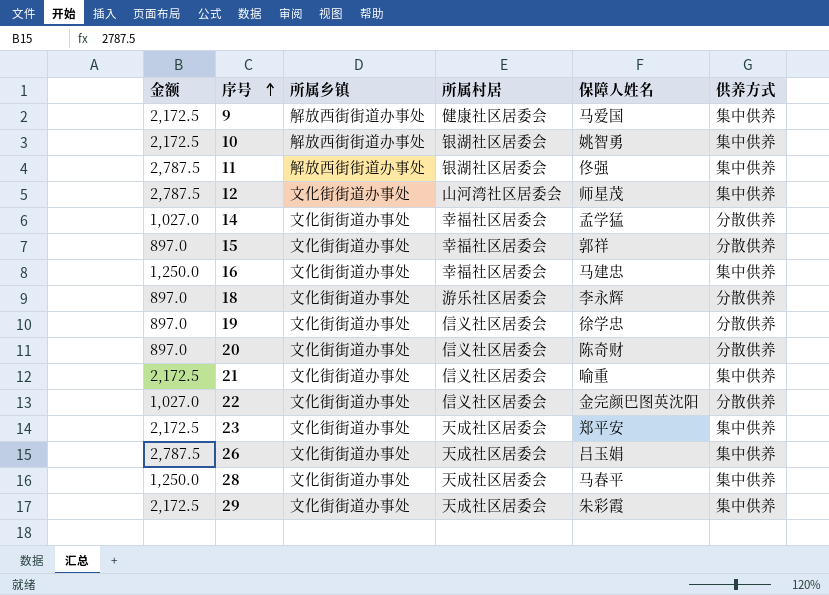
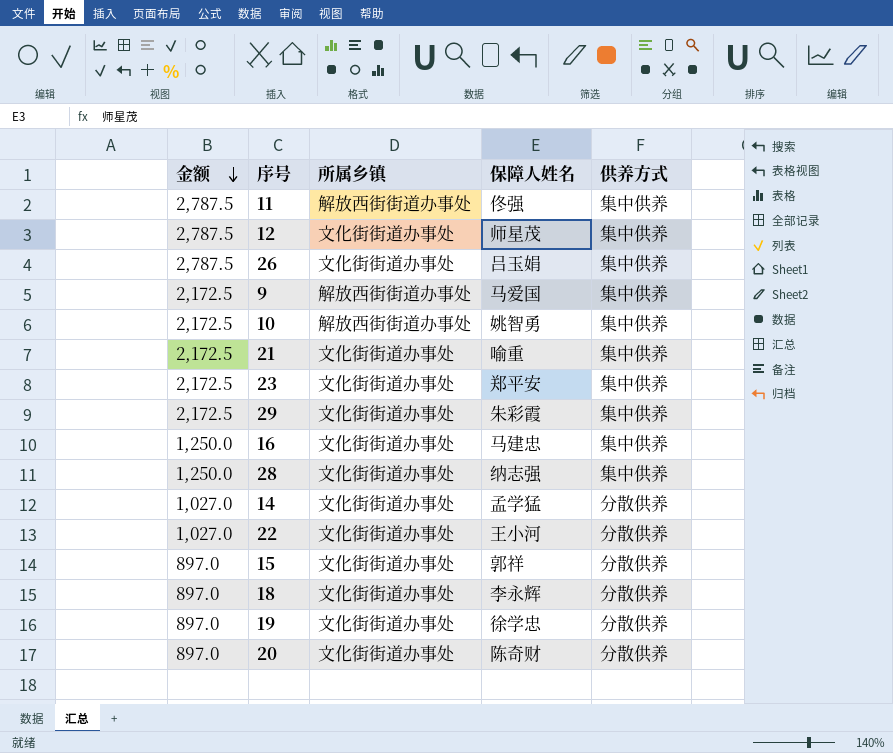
row order: 序号 ascending -> 金额 descending
column 所属村居 | position: 4 -> none
28 | 保障人姓名: 马春平 -> 纳志强
22 | 保障人姓名: 金完颜巴图英沈阳 -> 王小河

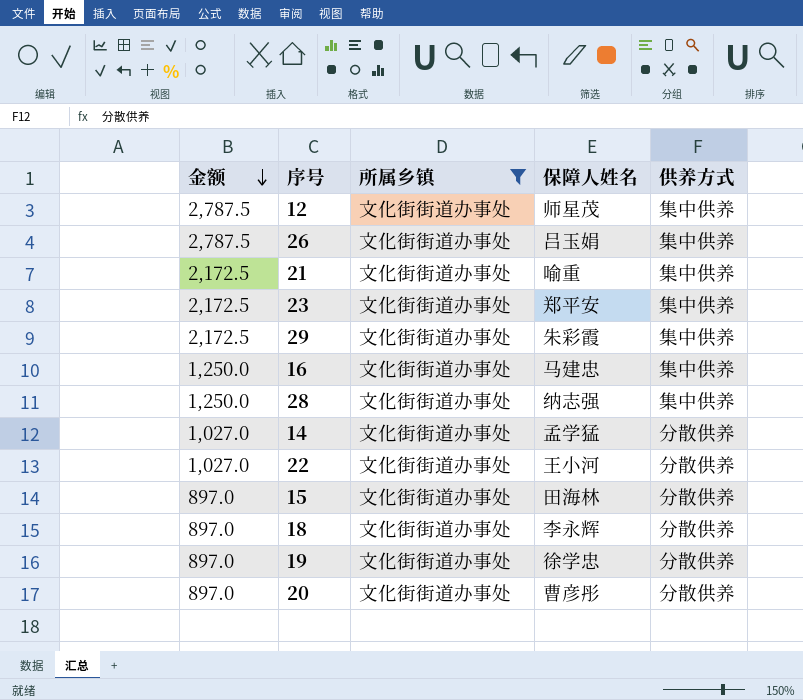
filter: none -> 所属乡镇 = 文化街街道办事处
15 | 保障人姓名: 郭祥 -> 田海林
20 | 保障人姓名: 陈奇财 -> 曹彦彤

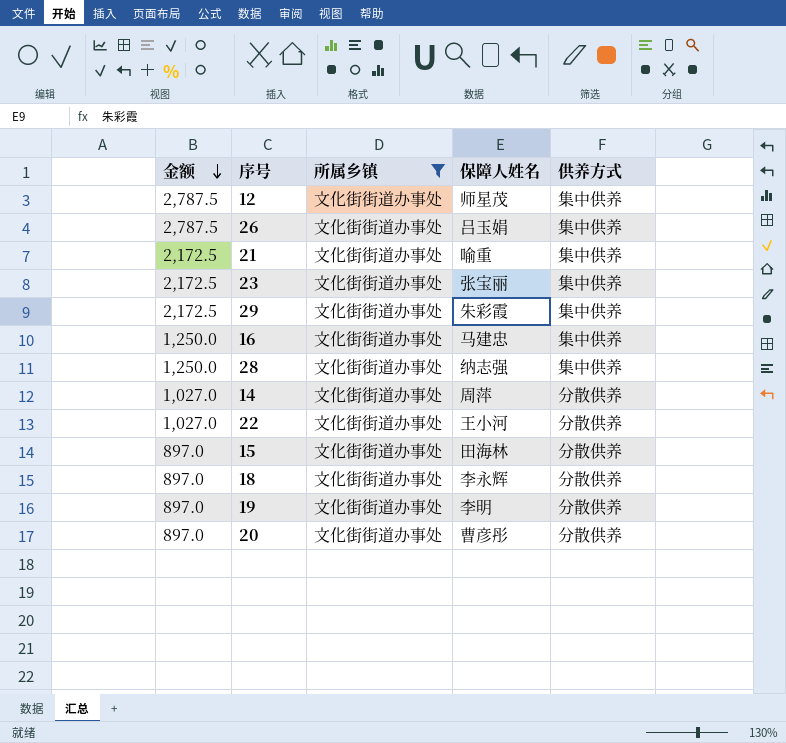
23 | 保障人姓名: 郑平安 -> 张宝丽
14 | 保障人姓名: 孟学猛 -> 周萍
19 | 保障人姓名: 徐学忠 -> 李明

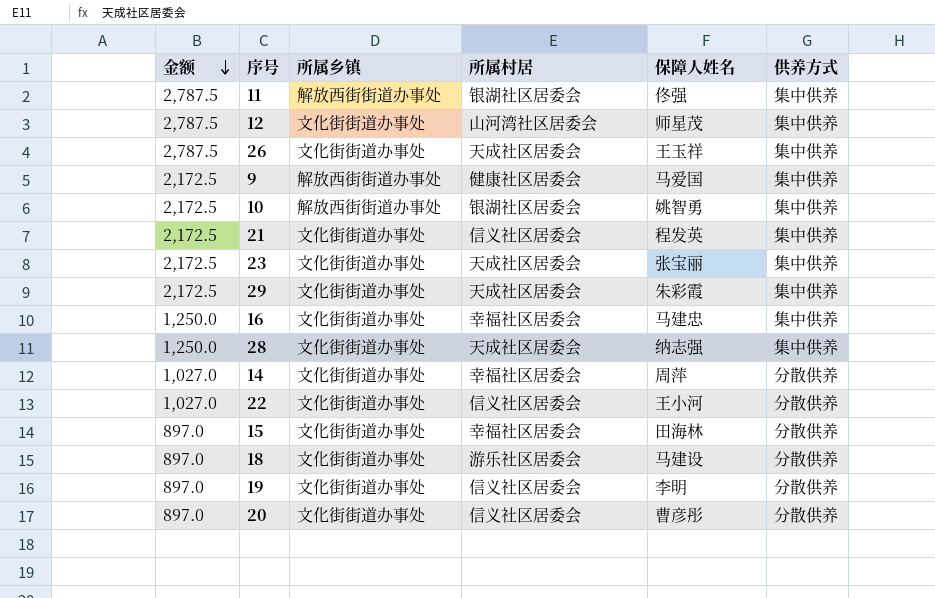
filter: 所属乡镇 = 文化街街道办事处 -> none
column 所属村居 | position: none -> 4
26 | 保障人姓名: 吕玉娟 -> 王玉祥
21 | 保障人姓名: 喻重 -> 程发英
18 | 保障人姓名: 李永辉 -> 马建设

